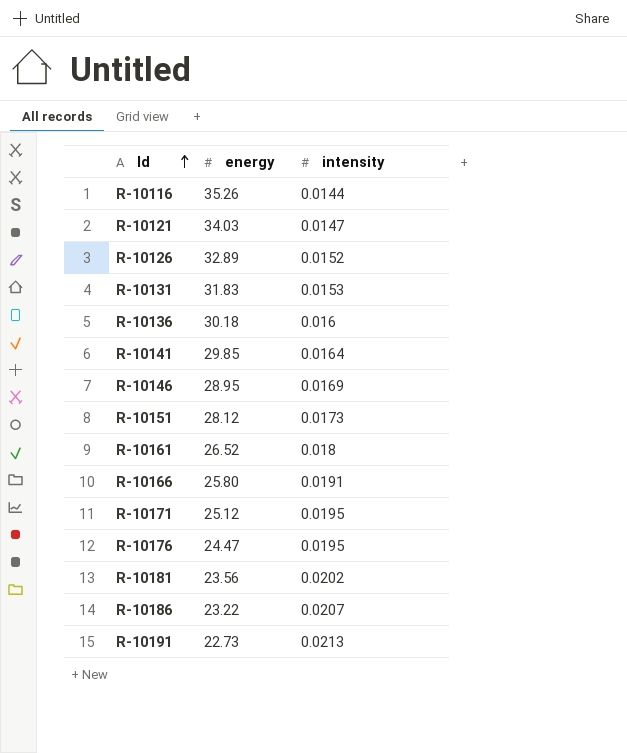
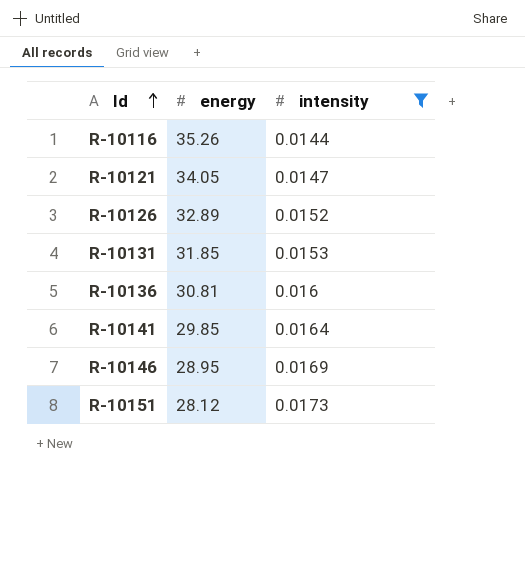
filter: none -> intensity <= 0.0173
R-10121 | energy: 34.03 -> 34.05
R-10131 | energy: 31.83 -> 31.85
R-10136 | energy: 30.18 -> 30.81

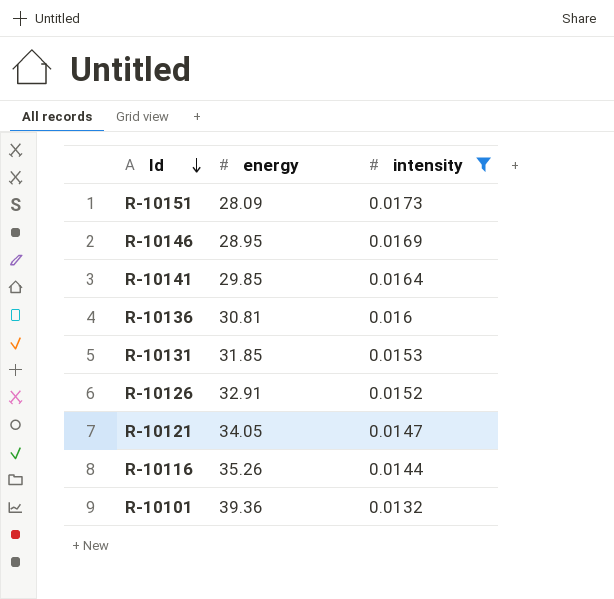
row order: Id ascending -> Id descending
R-10151 | energy: 28.12 -> 28.09
R-10126 | energy: 32.89 -> 32.91
row R-10101: none -> 39.36 | 0.0132

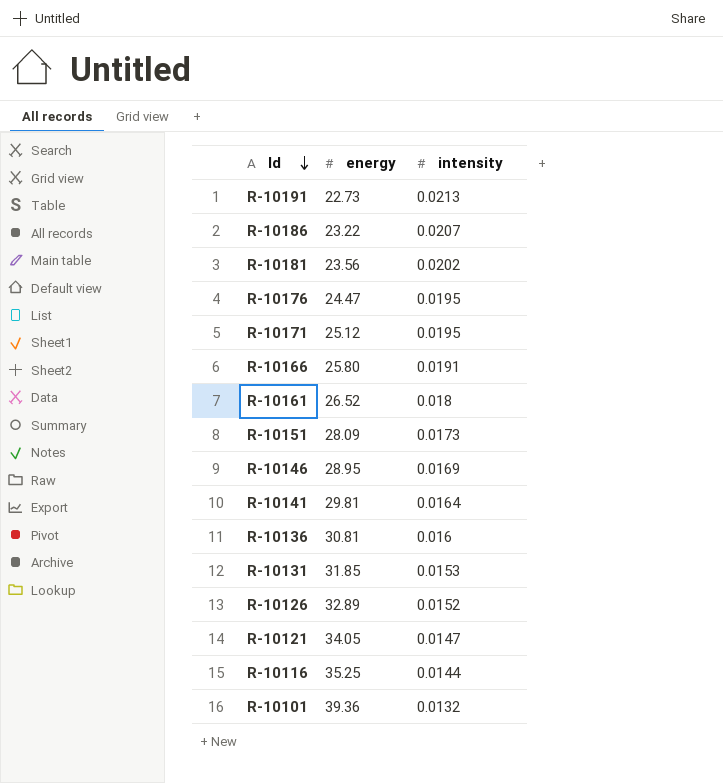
filter: intensity <= 0.0173 -> none
R-10141 | energy: 29.85 -> 29.81
R-10126 | energy: 32.91 -> 32.89
R-10116 | energy: 35.26 -> 35.25

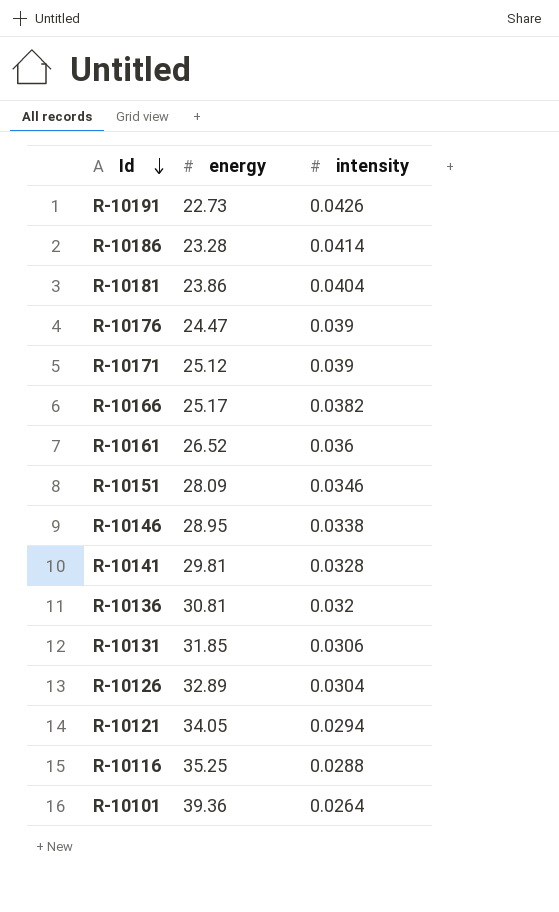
R-10191 | intensity: 0.0213 -> 0.0426
R-10186 | energy: 23.22 -> 23.28
R-10186 | intensity: 0.0207 -> 0.0414
R-10181 | energy: 23.56 -> 23.86
R-10181 | intensity: 0.0202 -> 0.0404
R-10176 | intensity: 0.0195 -> 0.039
R-10171 | intensity: 0.0195 -> 0.039
R-10166 | energy: 25.80 -> 25.17
R-10166 | intensity: 0.0191 -> 0.0382
R-10161 | intensity: 0.018 -> 0.036
R-10151 | intensity: 0.0173 -> 0.0346
R-10146 | intensity: 0.0169 -> 0.0338
R-10141 | intensity: 0.0164 -> 0.0328
R-10136 | intensity: 0.016 -> 0.032
R-10131 | intensity: 0.0153 -> 0.0306
R-10126 | intensity: 0.0152 -> 0.0304
R-10121 | intensity: 0.0147 -> 0.0294
R-10116 | intensity: 0.0144 -> 0.0288
R-10101 | intensity: 0.0132 -> 0.0264

